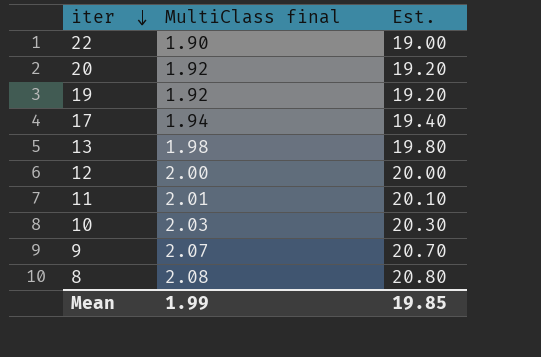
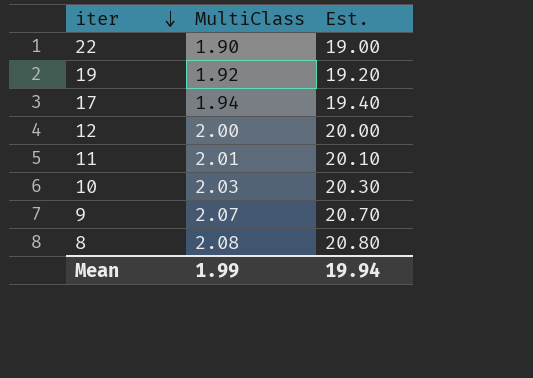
column name: MultiClass final -> MultiClass
row 20: 1.92 | 19.20 -> none
row 13: 1.98 | 19.80 -> none
Mean | Est.: 19.85 -> 19.94

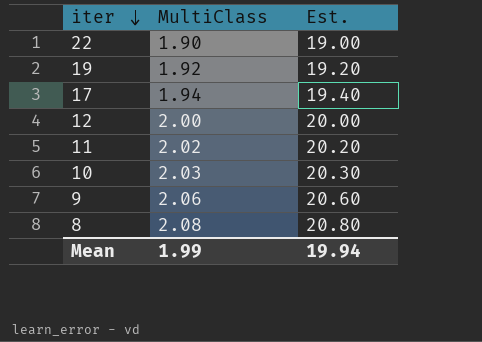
11 | MultiClass: 2.01 -> 2.02
11 | Est.: 20.10 -> 20.20
9 | MultiClass: 2.07 -> 2.06
9 | Est.: 20.70 -> 20.60

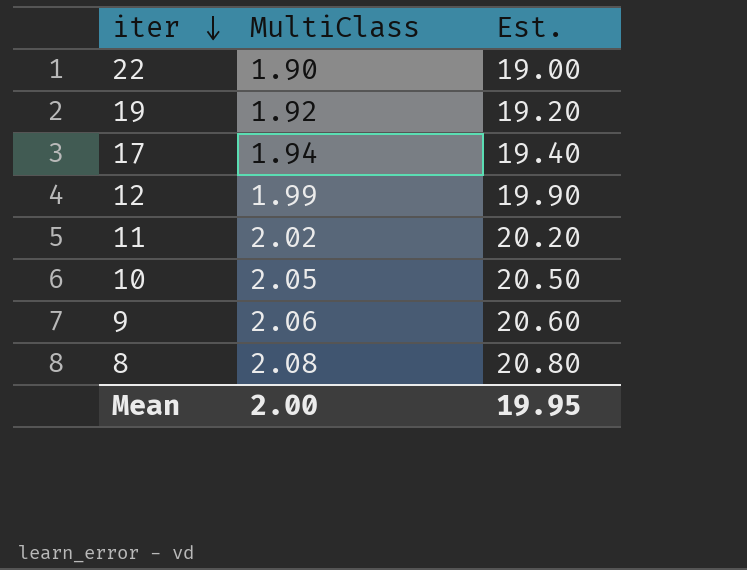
12 | MultiClass: 2.00 -> 1.99
12 | Est.: 20.00 -> 19.90
10 | MultiClass: 2.03 -> 2.05
10 | Est.: 20.30 -> 20.50
Mean | MultiClass: 1.99 -> 2.00
Mean | Est.: 19.94 -> 19.95

